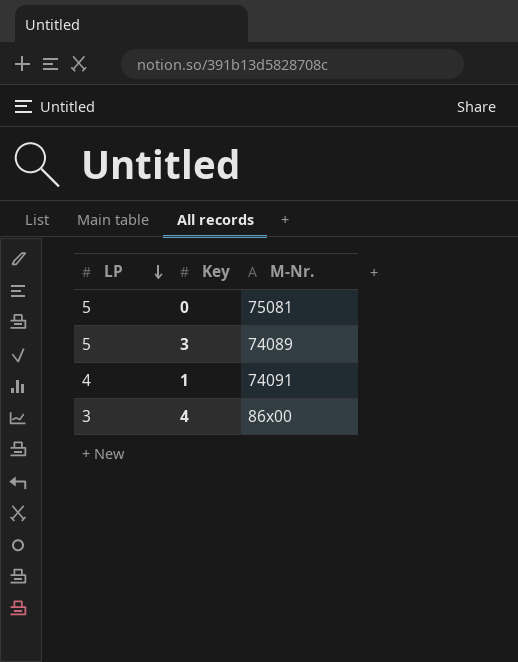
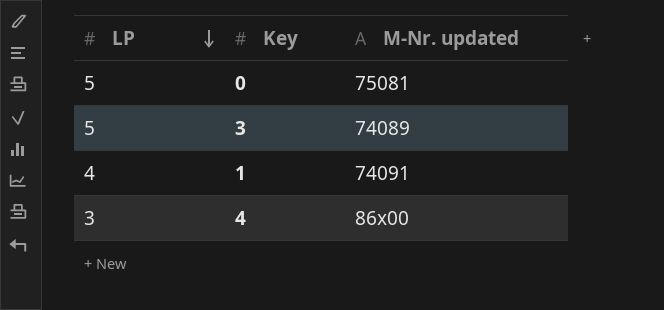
column name: M-Nr. -> M-Nr. updated

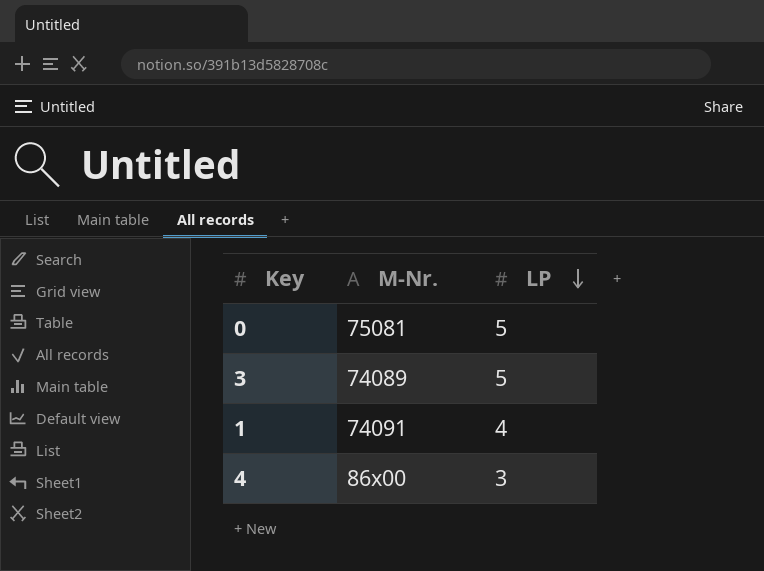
column name: M-Nr. updated -> M-Nr.
column LP | position: 1 -> 3

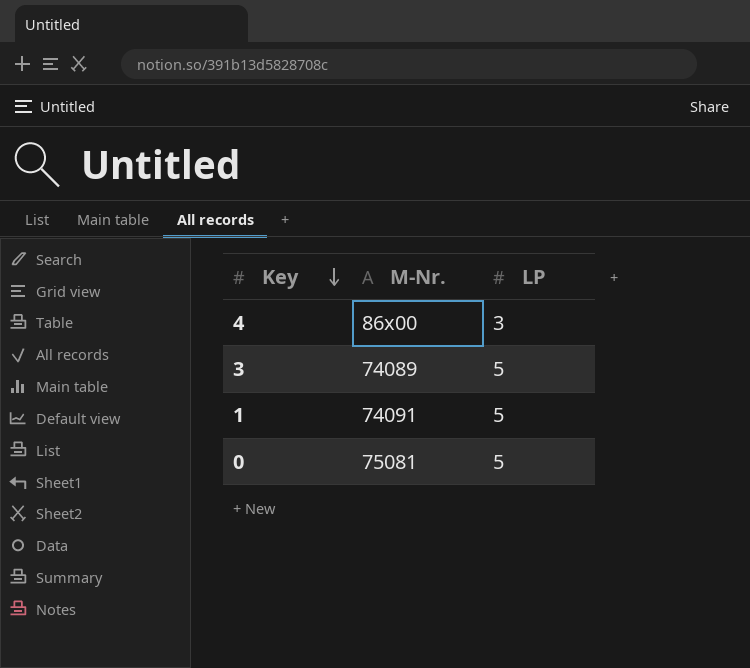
row order: LP descending -> Key descending
1 | LP: 4 -> 5

